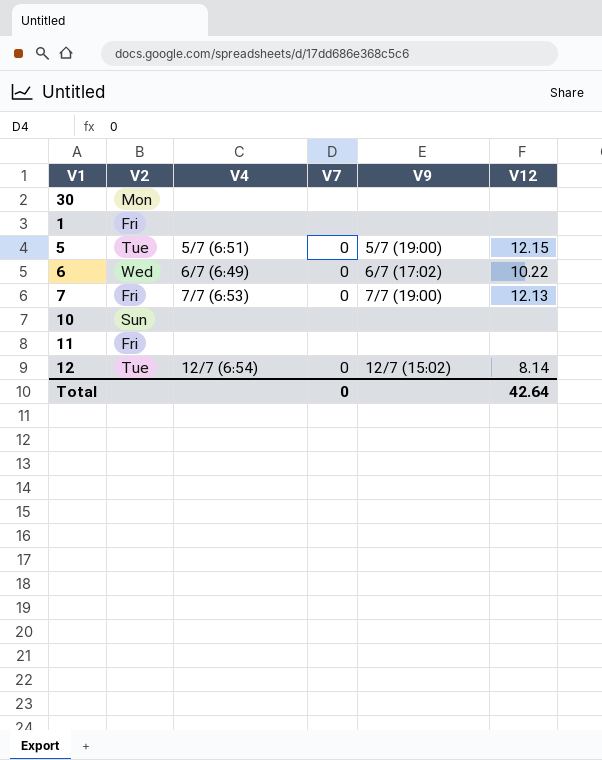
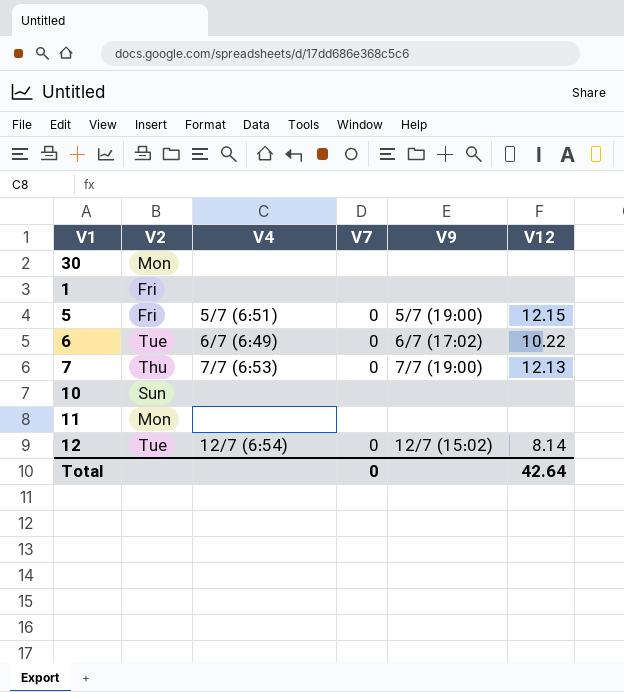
5 | V2: Tue -> Fri
6 | V2: Wed -> Tue
7 | V2: Fri -> Thu
11 | V2: Fri -> Mon

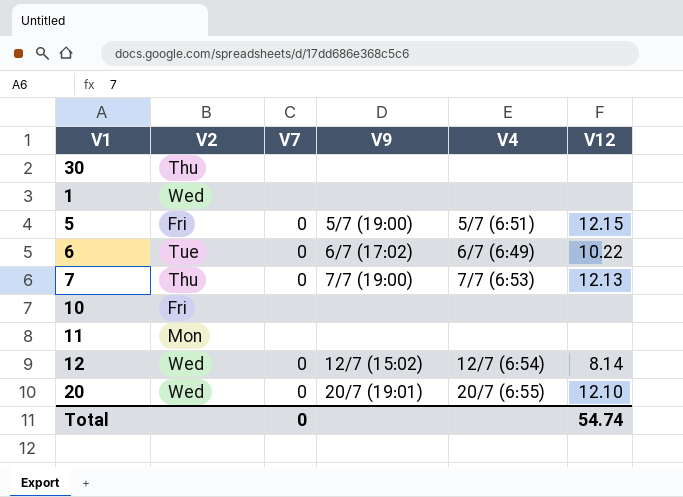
column V4 | position: 3 -> 5
30 | V2: Mon -> Thu
1 | V2: Fri -> Wed
10 | V2: Sun -> Fri
12 | V2: Tue -> Wed
row 20: none -> Wed | 0 | 20/7 (19:01) | 20/7 (6:55) | 12.10
Total | V12: 42.64 -> 54.74

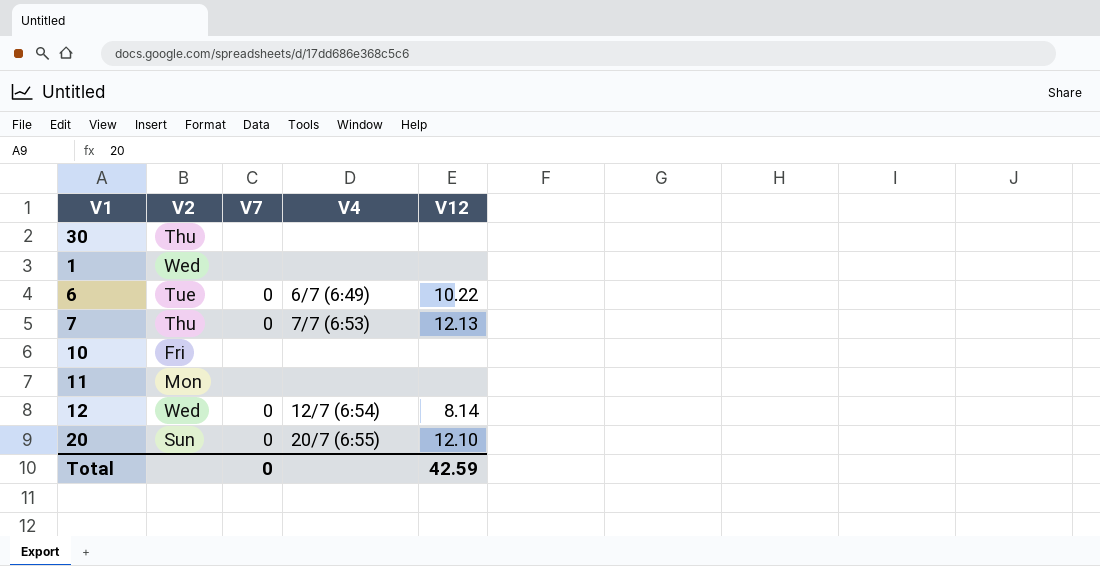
column V9 | position: 4 -> none
row 5: Fri | 0 | 5/7 (19:00) | 5/7 (6:51) | 12.15 -> none
20 | V2: Wed -> Sun
Total | V12: 54.74 -> 42.59

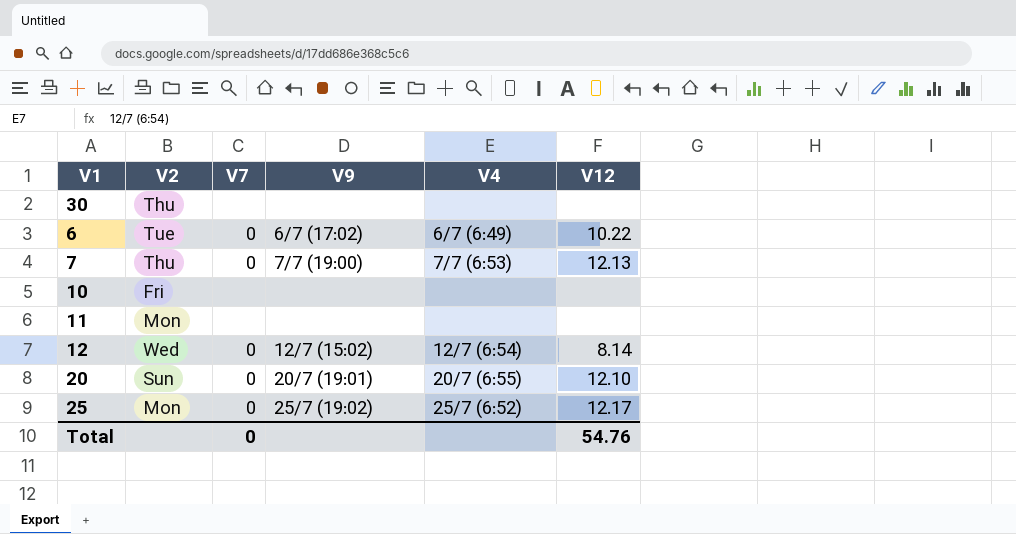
column V9 | position: none -> 4
row 1: Wed | none | none | none -> none
row 25: none -> Mon | 0 | 25/7 (19:02) | 25/7 (6:52) | 12.17
Total | V12: 42.59 -> 54.76

